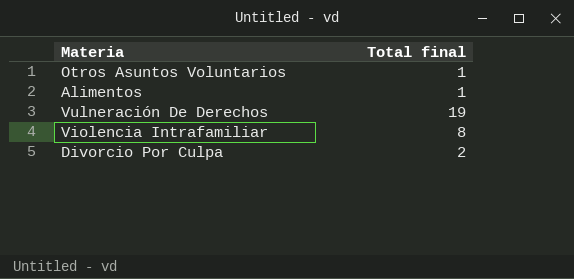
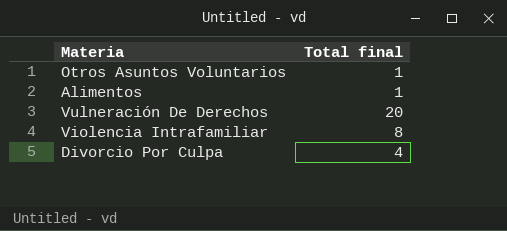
Vulneración De Derechos | Total final: 19 -> 20
Divorcio Por Culpa | Total final: 2 -> 4

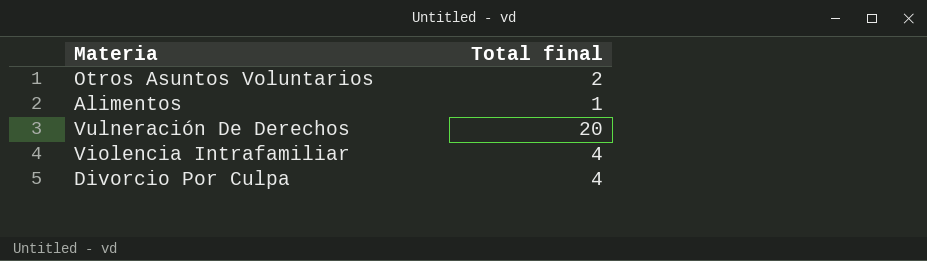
Otros Asuntos Voluntarios | Total final: 1 -> 2
Violencia Intrafamiliar | Total final: 8 -> 4

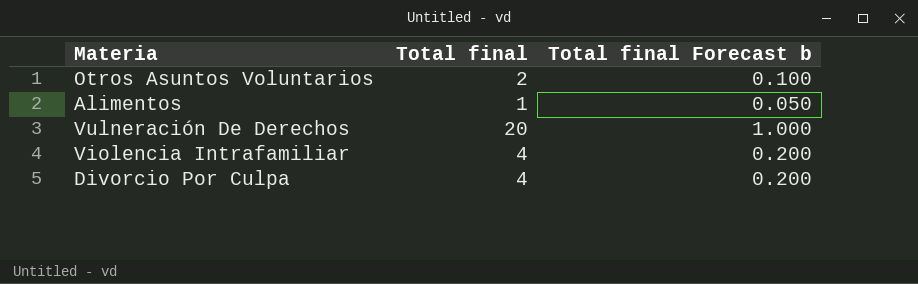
column Total final Forecast b | formula: none -> [Total final] * 0.05

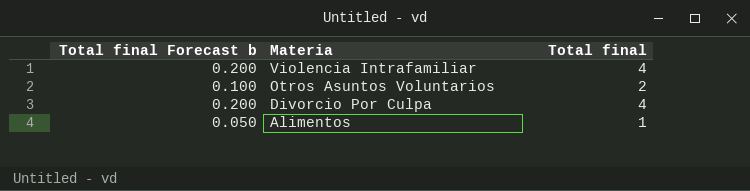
row order: none -> Materia descending
column Total final Forecast b | position: 3 -> 1
row Vulneración De Derechos: 20 | 1.000 -> none

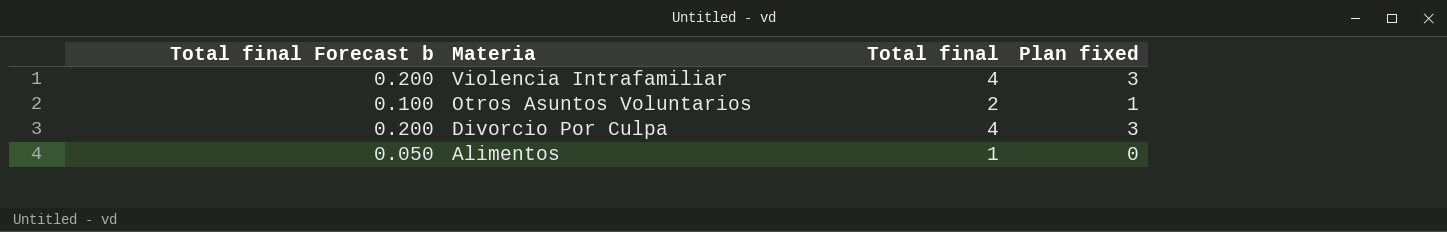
column Plan fixed | formula: none -> [Total final] - 1

